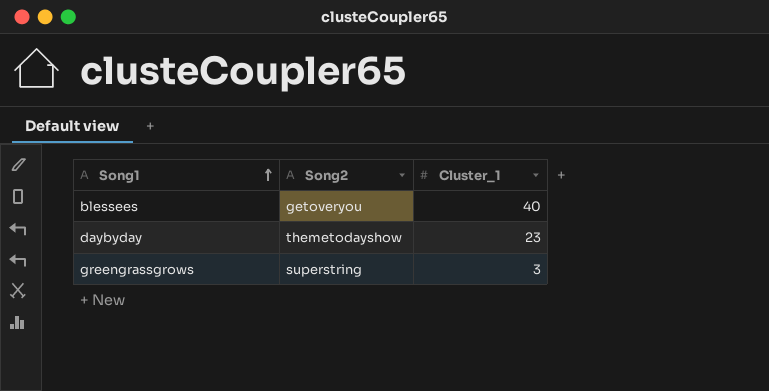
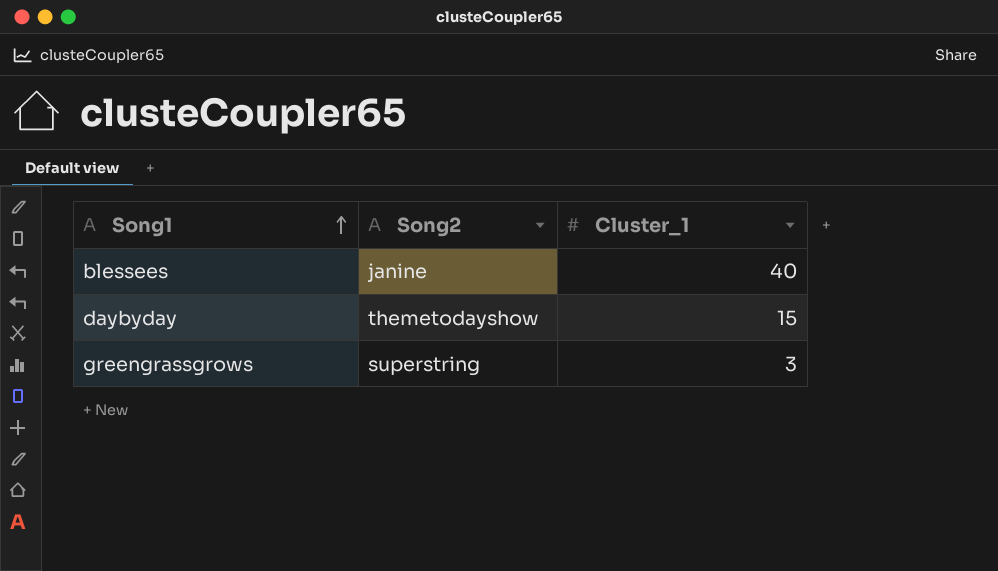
blessees | Song2: getoveryou -> janine
daybyday | Cluster_1: 23 -> 15

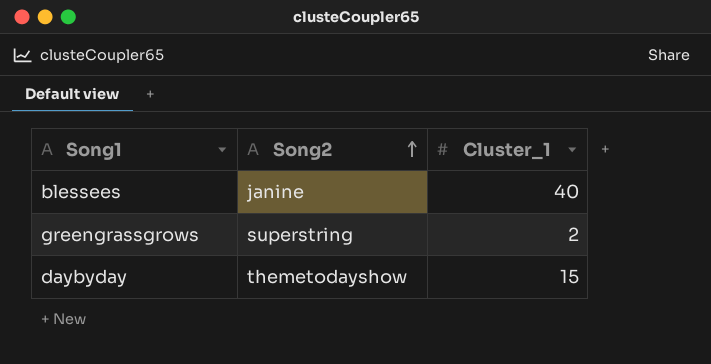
row order: Song1 ascending -> Song2 ascending
greengrassgrows | Cluster_1: 3 -> 2

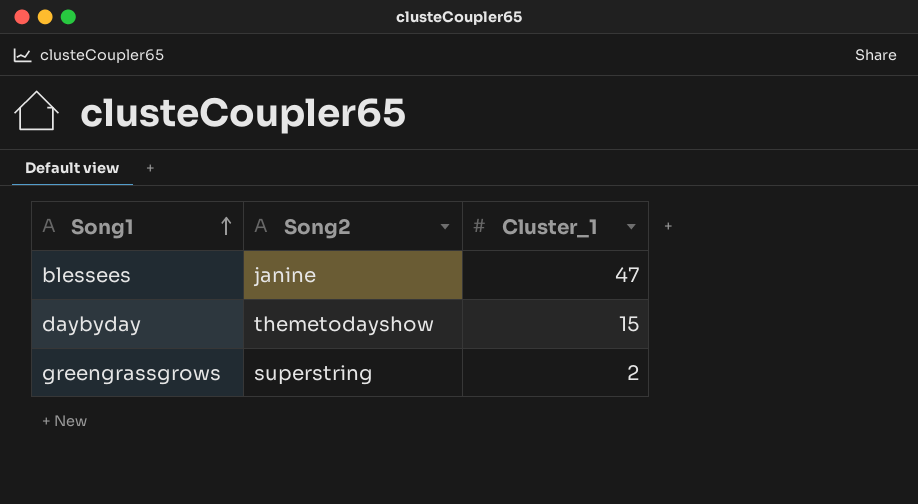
row order: Song2 ascending -> Song1 ascending
blessees | Cluster_1: 40 -> 47

